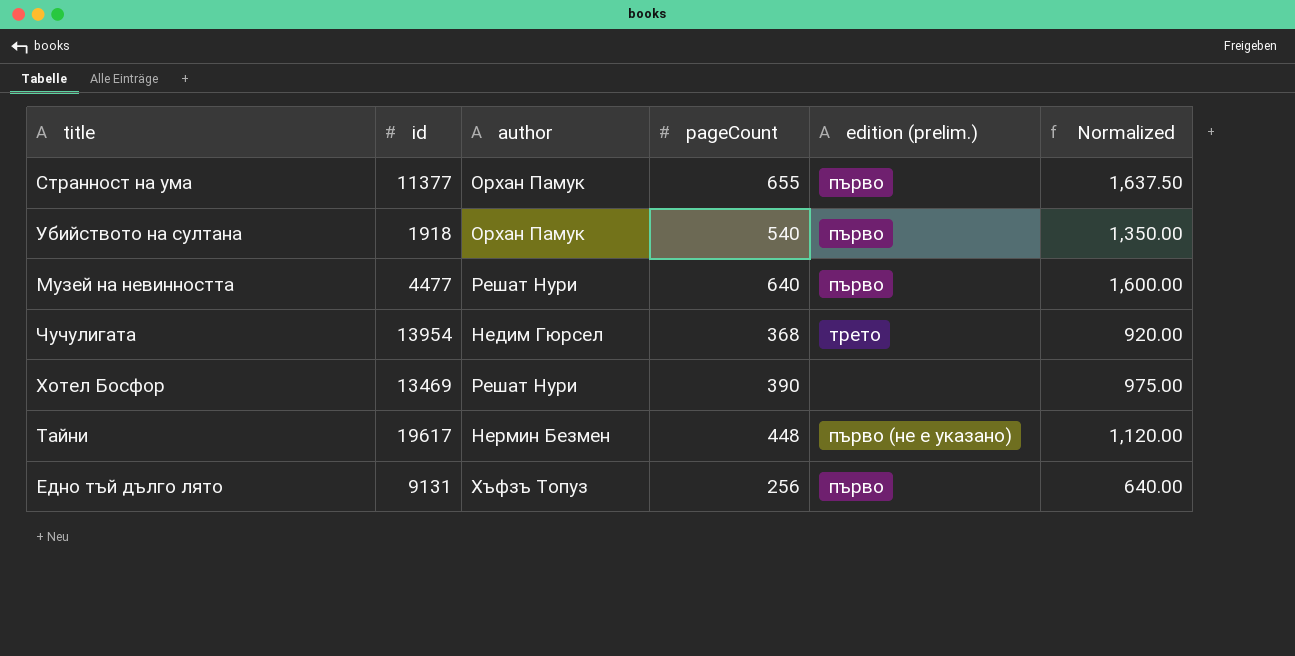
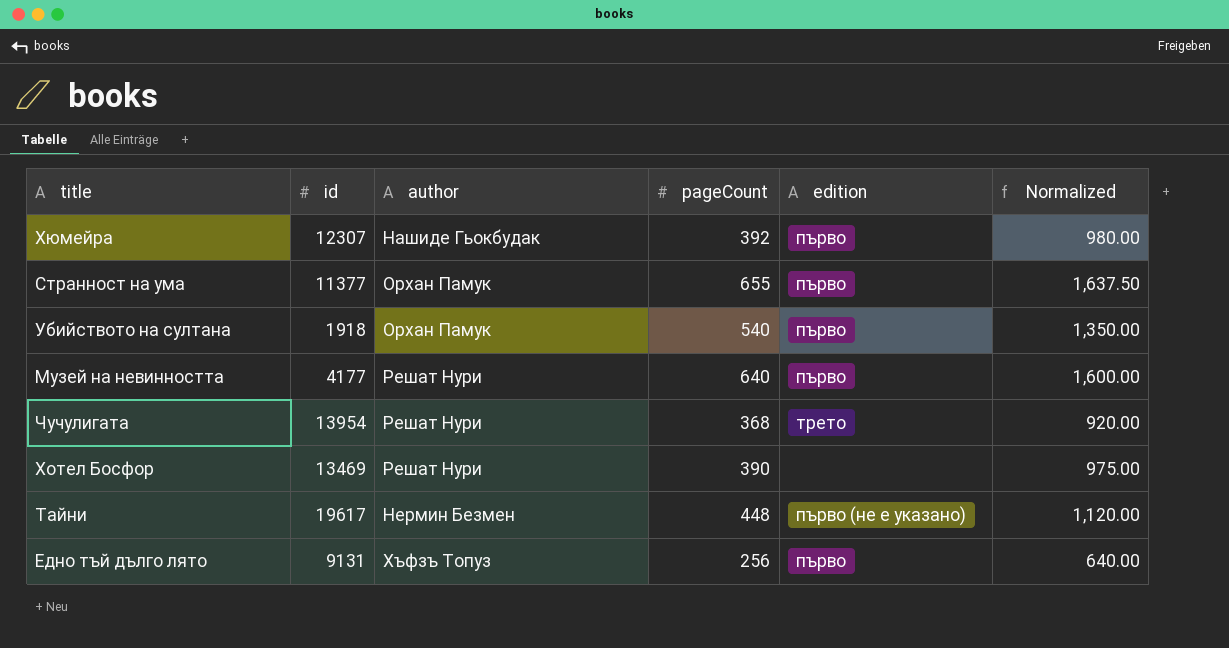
column name: edition (prelim.) -> edition
row Хюмейра: none -> 12307 | Нашиде Гьокбудак | 392 | първо | 980.00
Музей на невинността | id: 4477 -> 4177
Чучулигата | author: Недим Гюрсел -> Решат Нури

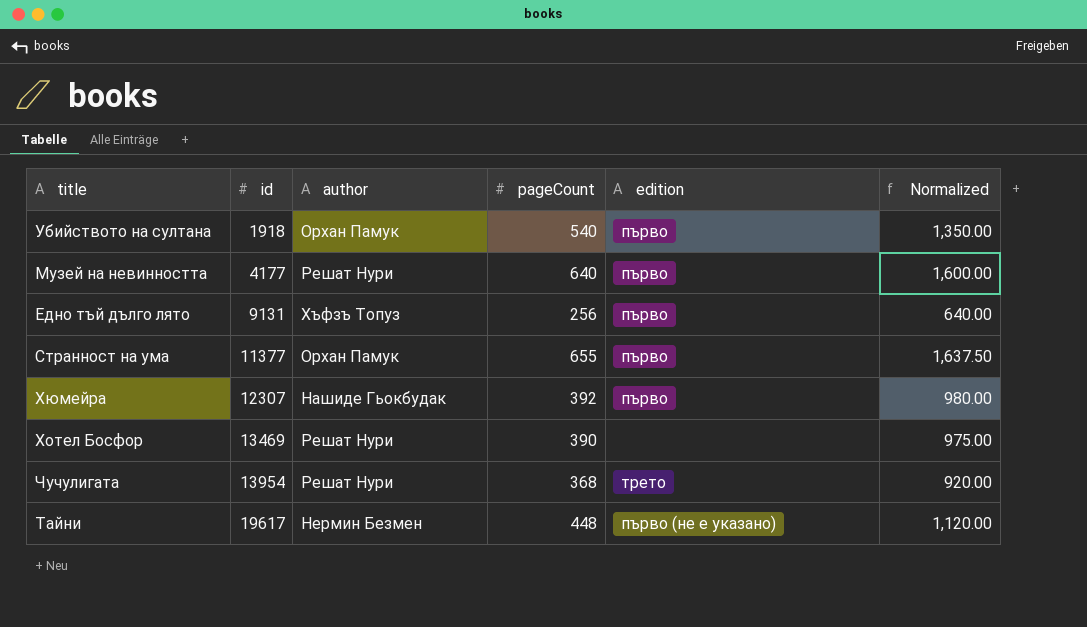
row order: none -> id ascending

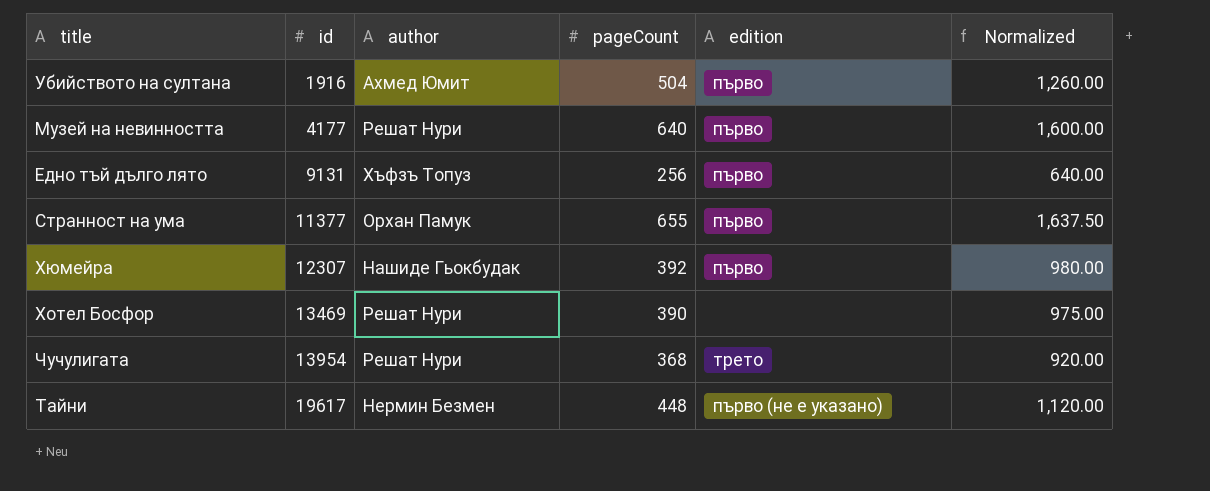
Убийството на султана | id: 1918 -> 1916
Убийството на султана | author: Орхан Памук -> Ахмед Юмит
Убийството на султана | pageCount: 540 -> 504
Убийството на султана | Normalized: 1,350.00 -> 1,260.00

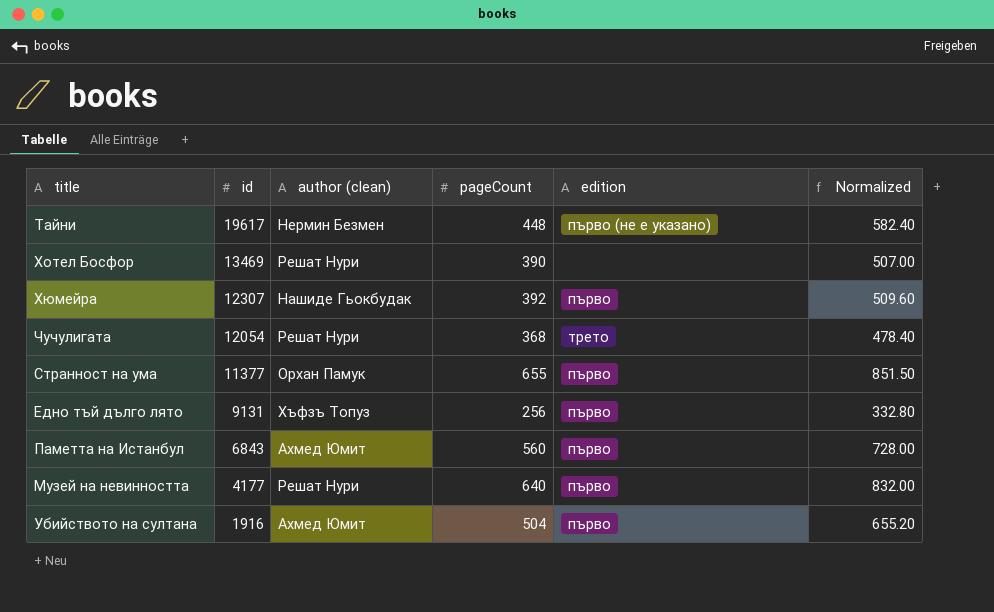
row order: id ascending -> id descending
column name: author -> author (clean)
column Normalized | formula: [pageCount] * 2.5 -> [pageCount] * 1.3
Чучулигата | id: 13954 -> 12054
row Паметта на Истанбул: none -> 6843 | Ахмед Юмит | 560 | първо | 728.00

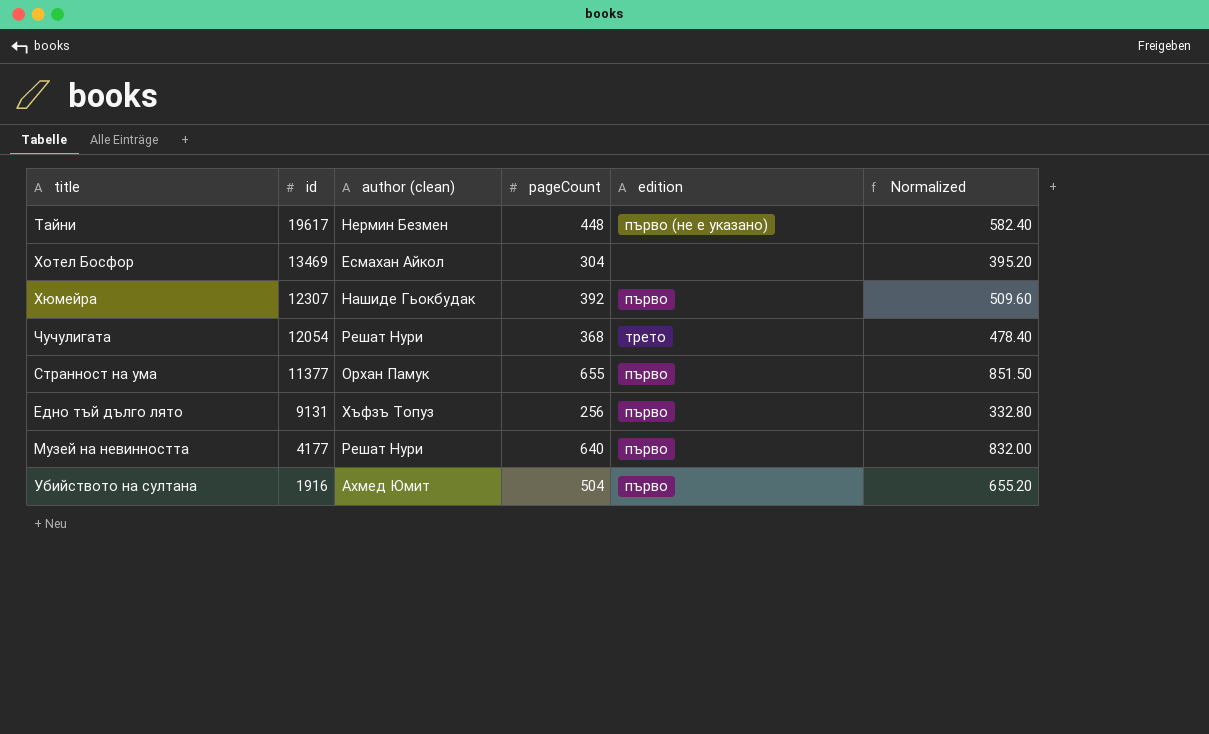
row Паметта на Истанбул: 6843 | Ахмед Юмит | 560 | първо | 728.00 -> none
Хотел Босфор | author (clean): Решат Нури -> Есмахан Айкол
Хотел Босфор | pageCount: 390 -> 304
Хотел Босфор | Normalized: 507.00 -> 395.20

